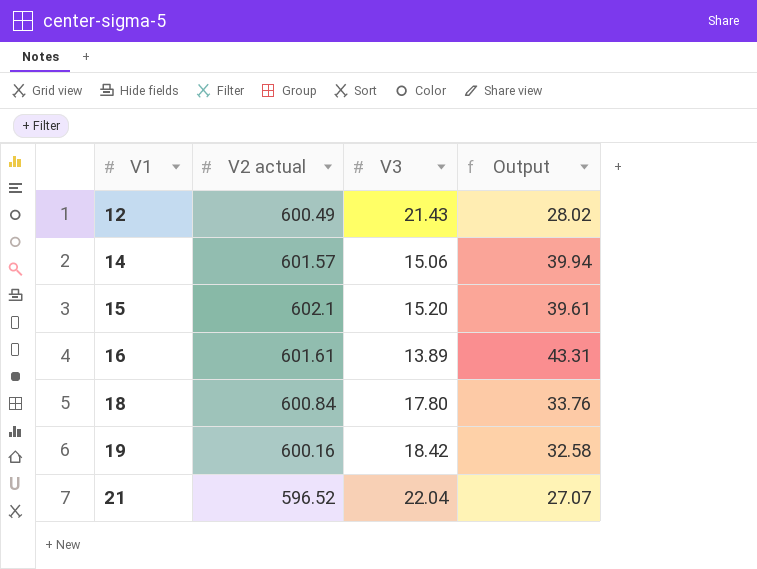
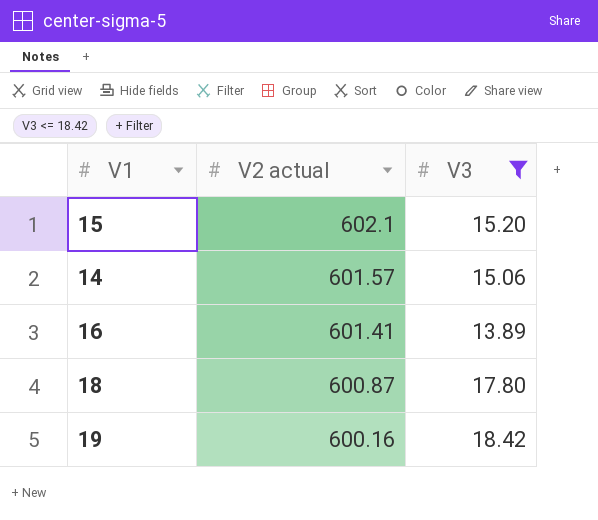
filter: none -> V3 <= 18.42
row order: V1 ascending -> V2 actual descending
column Output | formula: [V2 actual] / [V3] -> none
16 | V2 actual: 601.61 -> 601.41
18 | V2 actual: 600.84 -> 600.87

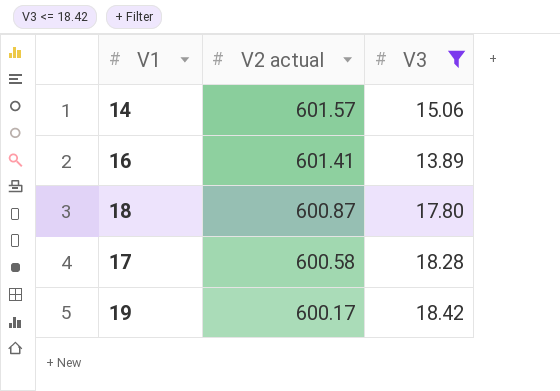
row 15: 602.1 | 15.20 -> none
row 17: none -> 600.58 | 18.28
19 | V2 actual: 600.16 -> 600.17

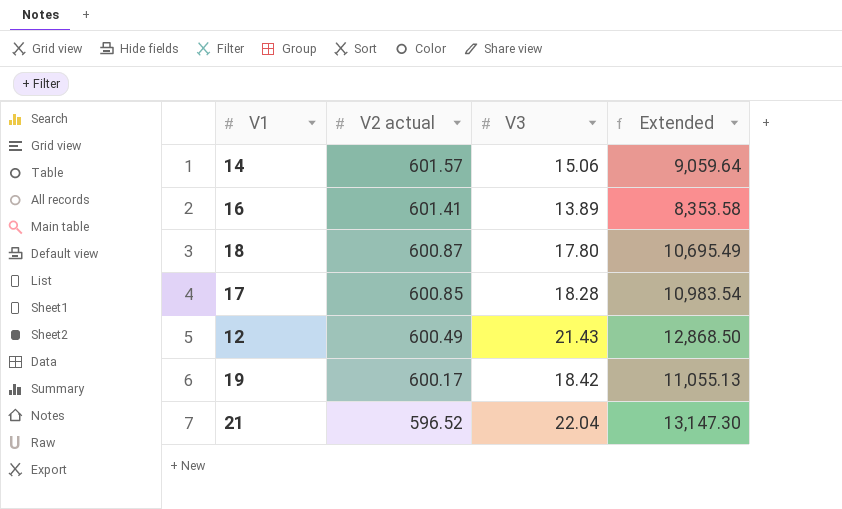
filter: V3 <= 18.42 -> none
column Extended | formula: none -> [V2 actual] * [V3]
17 | V2 actual: 600.58 -> 600.85

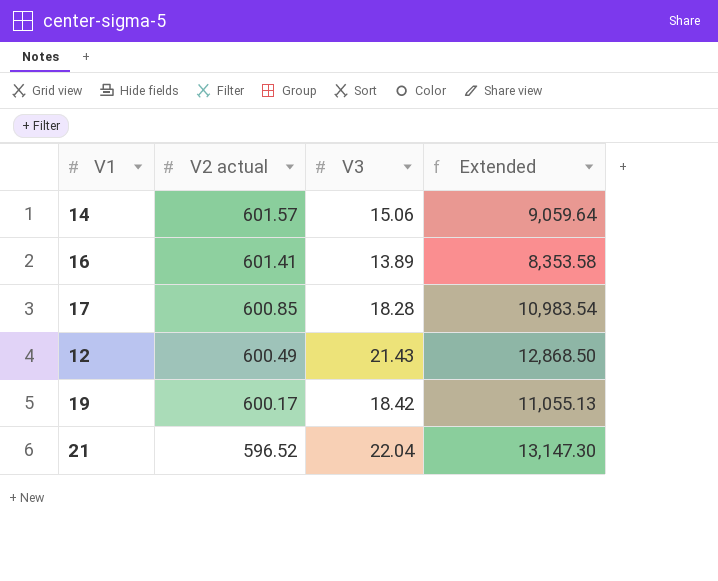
row 18: 600.87 | 17.80 | 10,695.49 -> none

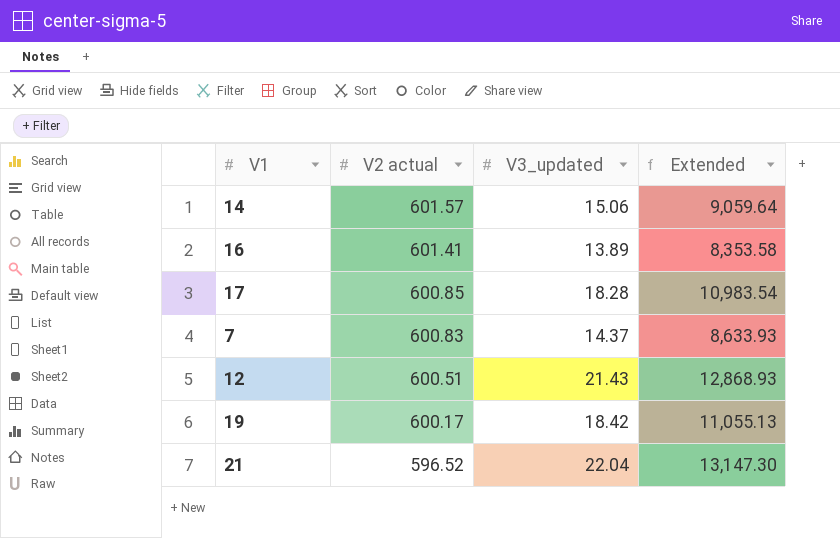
column name: V3 -> V3_updated
row 7: none -> 600.83 | 14.37 | 8,633.93
12 | V2 actual: 600.49 -> 600.51
12 | Extended: 12,868.50 -> 12,868.93

